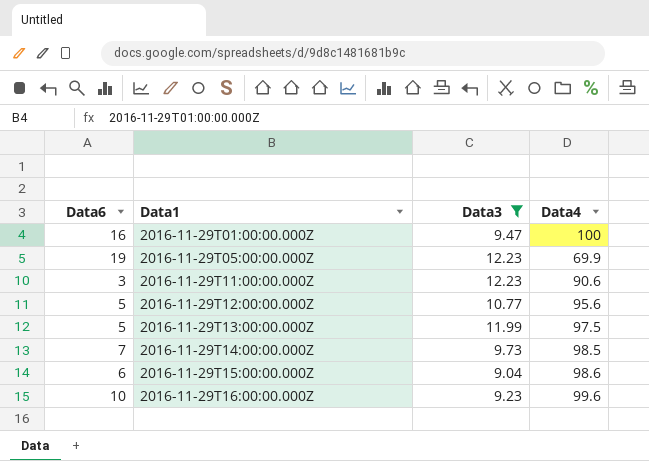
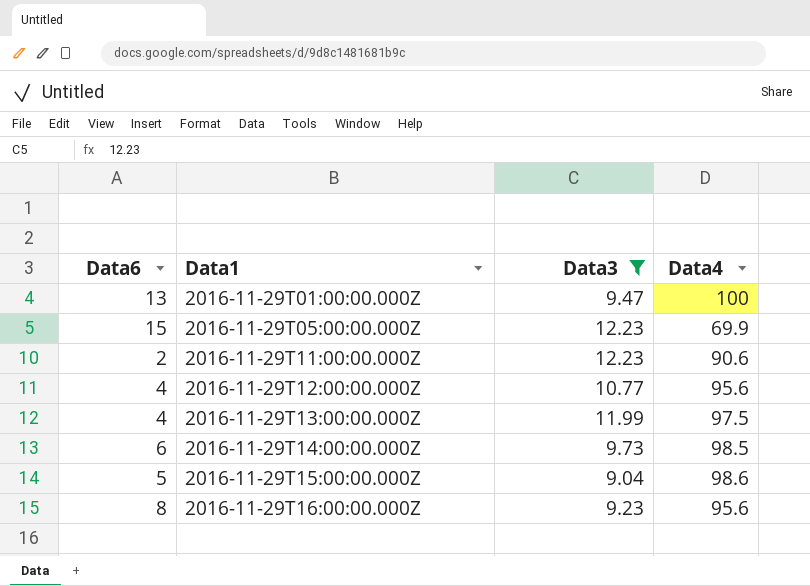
2016-11-29T01:00:00.000Z | Data6: 16 -> 13
2016-11-29T05:00:00.000Z | Data6: 19 -> 15
2016-11-29T11:00:00.000Z | Data6: 3 -> 2
2016-11-29T12:00:00.000Z | Data6: 5 -> 4
2016-11-29T13:00:00.000Z | Data6: 5 -> 4
2016-11-29T14:00:00.000Z | Data6: 7 -> 6
2016-11-29T15:00:00.000Z | Data6: 6 -> 5
2016-11-29T16:00:00.000Z | Data6: 10 -> 8
2016-11-29T16:00:00.000Z | Data4: 99.6 -> 95.6

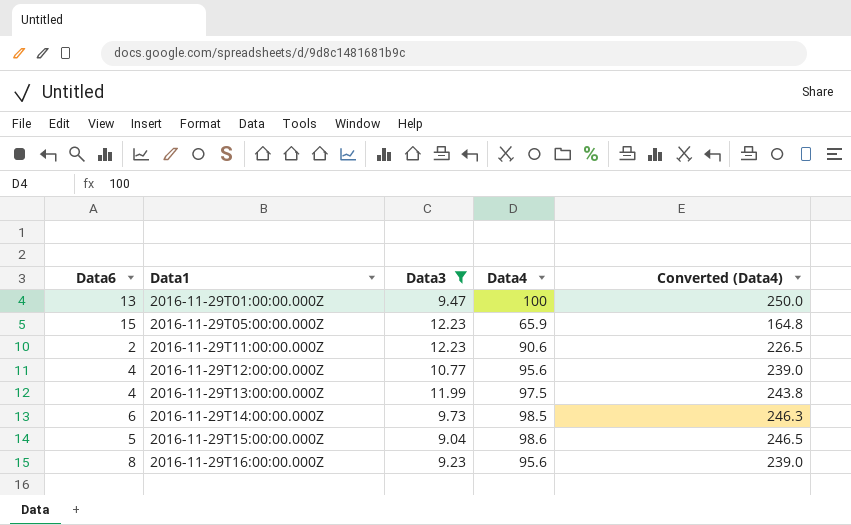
column Converted (Data4) | formula: none -> [Data4] * 2.5
2016-11-29T05:00:00.000Z | Data4: 69.9 -> 65.9

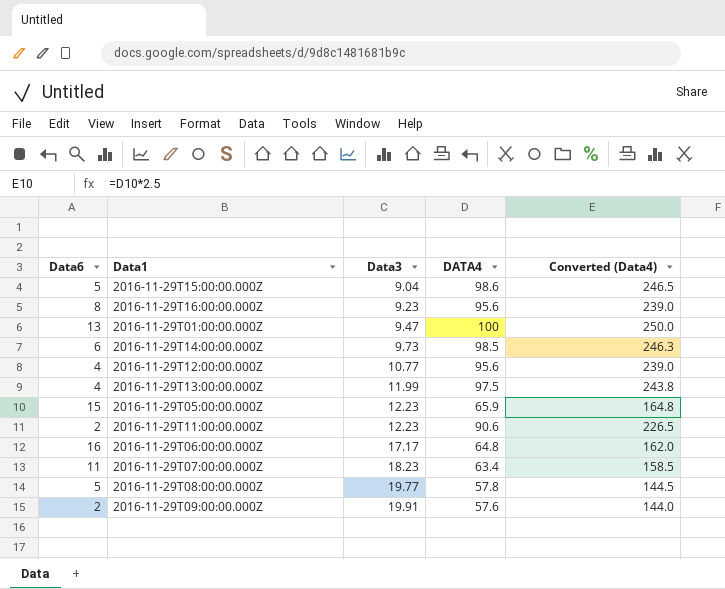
filter: Data3 <= 12.23 -> none
row order: Data1 ascending -> Data3 ascending
column name: Data4 -> DATA4

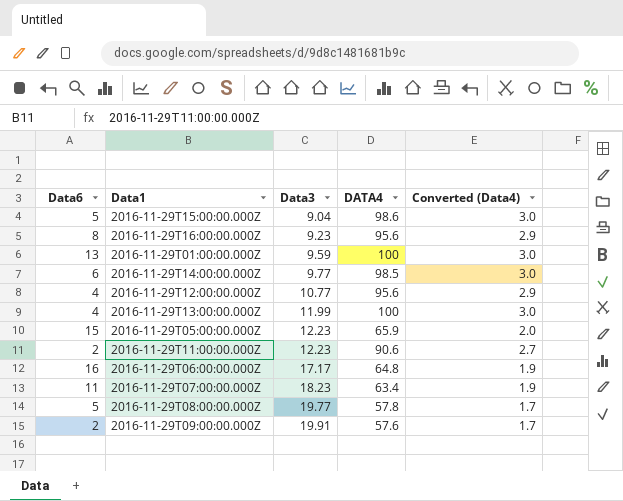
column Converted (Data4) | formula: [DATA4] * 2.5 -> [DATA4] * 0.03
2016-11-29T01:00:00.000Z | Data3: 9.47 -> 9.59
2016-11-29T14:00:00.000Z | Data3: 9.73 -> 9.77
2016-11-29T13:00:00.000Z | DATA4: 97.5 -> 100

